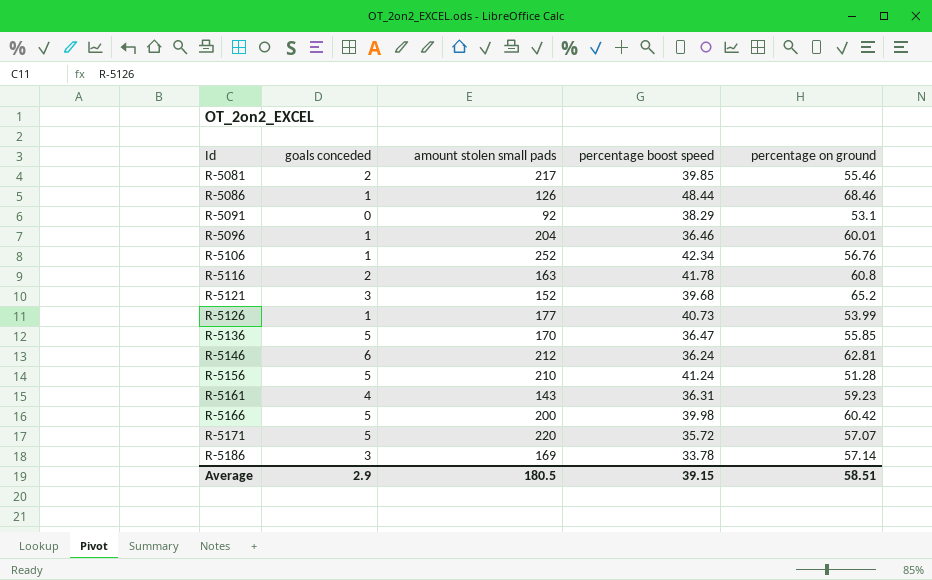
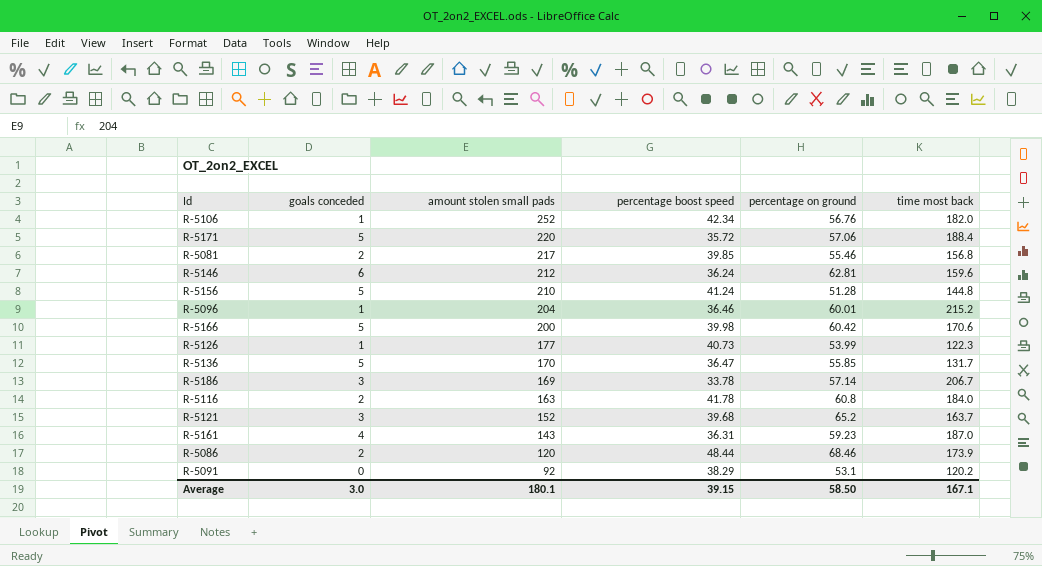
row order: Id ascending -> amount stolen small pads descending
column time most back | position: none -> 6
R-5171 | percentage on ground: 57.07 -> 57.06
R-5086 | goals conceded: 1 -> 2
R-5086 | amount stolen small pads: 126 -> 120
Average | goals conceded: 2.9 -> 3.0
Average | amount stolen small pads: 180.5 -> 180.1
Average | percentage on ground: 58.51 -> 58.50

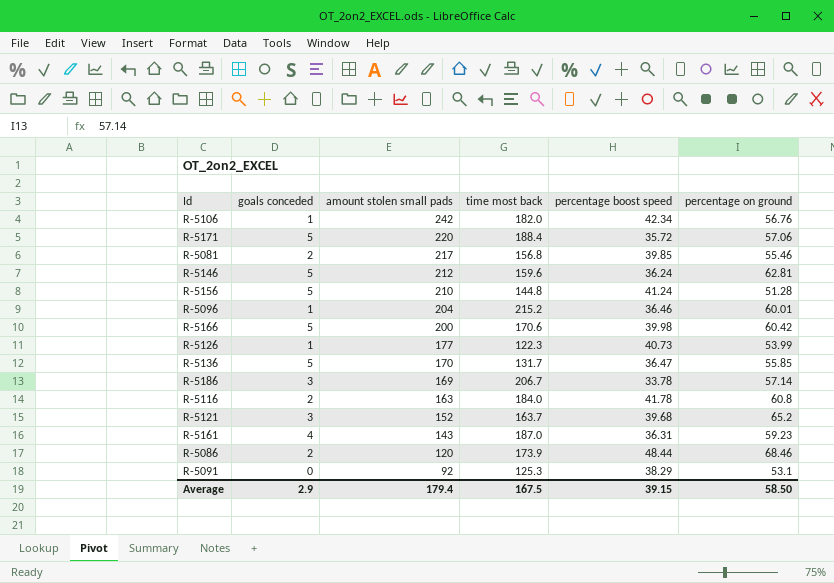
column time most back | position: 6 -> 4
R-5106 | amount stolen small pads: 252 -> 242
R-5146 | goals conceded: 6 -> 5
R-5091 | time most back: 120.2 -> 125.3
Average | goals conceded: 3.0 -> 2.9
Average | amount stolen small pads: 180.1 -> 179.4
Average | time most back: 167.1 -> 167.5

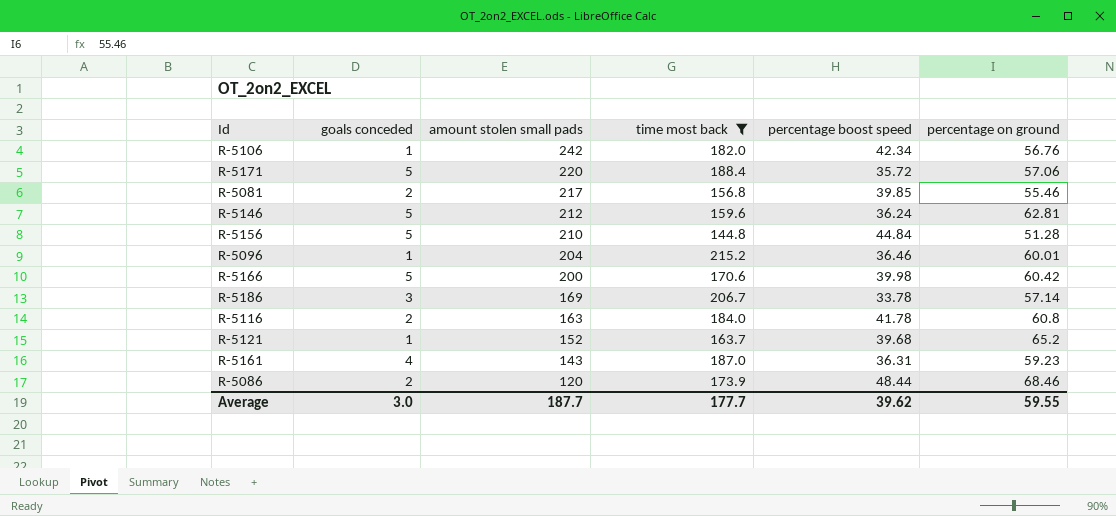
filter: none -> time most back >= 144.8
R-5156 | percentage boost speed: 41.24 -> 44.84
R-5121 | goals conceded: 3 -> 1
Average | goals conceded: 2.9 -> 3.0
Average | amount stolen small pads: 179.4 -> 187.7
Average | time most back: 167.5 -> 177.7
Average | percentage boost speed: 39.15 -> 39.62
Average | percentage on ground: 58.50 -> 59.55

